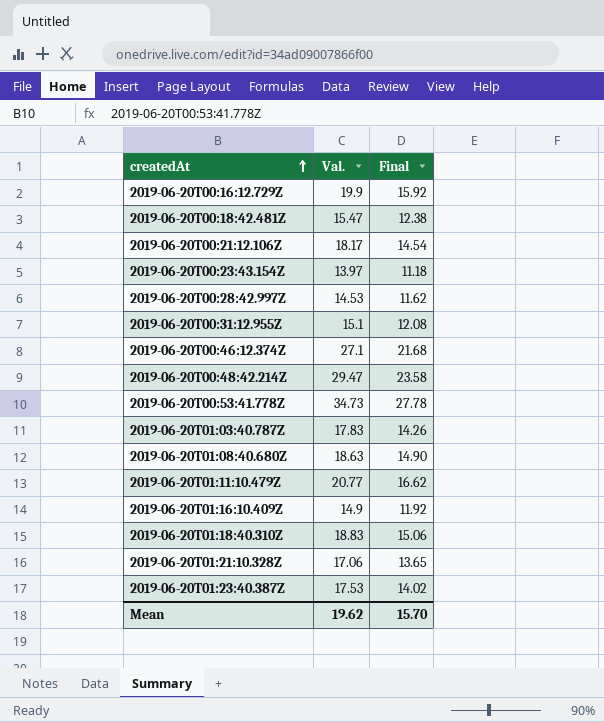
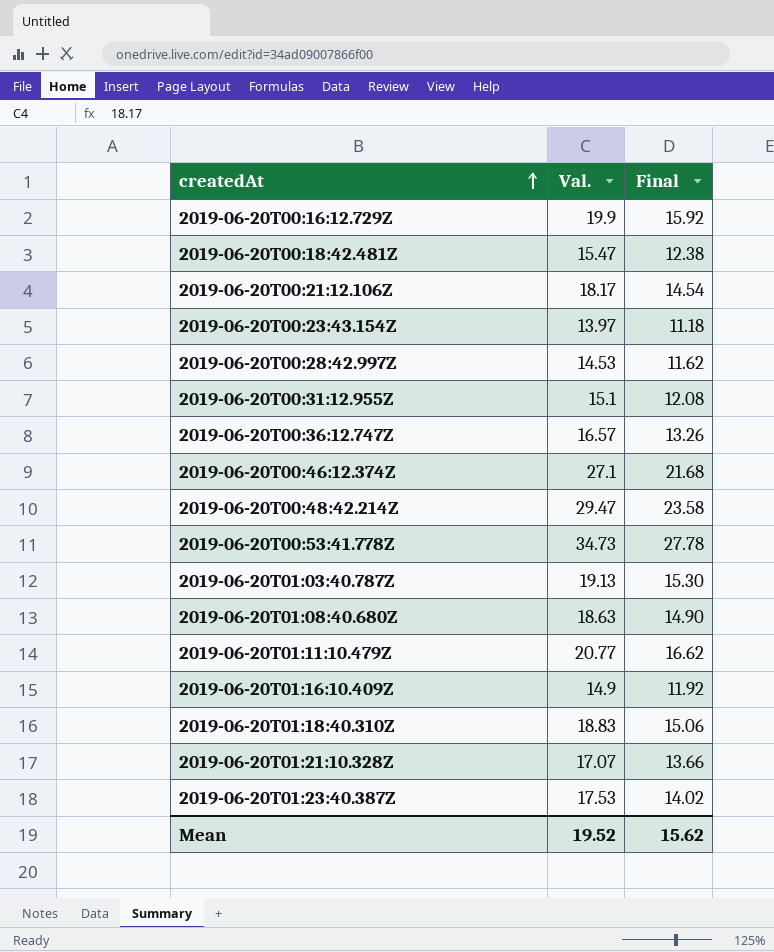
row 2019-06-20T00:36:12.747Z: none -> 16.57 | 13.26
2019-06-20T01:03:40.787Z | Val.: 17.83 -> 19.13
2019-06-20T01:03:40.787Z | Final: 14.26 -> 15.30
2019-06-20T01:21:10.328Z | Val.: 17.06 -> 17.07
2019-06-20T01:21:10.328Z | Final: 13.65 -> 13.66
Mean | Val.: 19.62 -> 19.52
Mean | Final: 15.70 -> 15.62

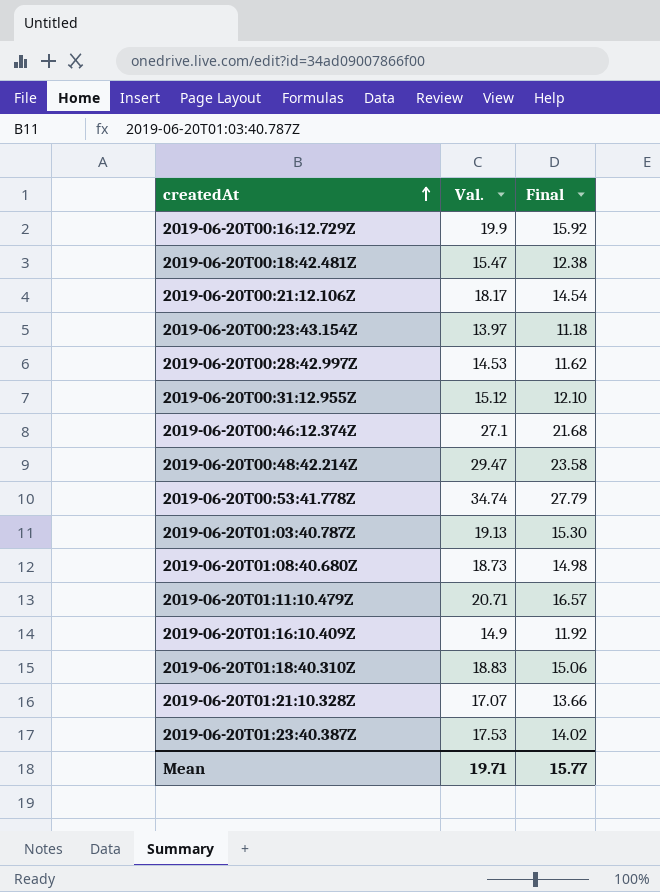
row 2019-06-20T00:36:12.747Z: 16.57 | 13.26 -> none
2019-06-20T00:31:12.955Z | Val.: 15.1 -> 15.12
2019-06-20T00:31:12.955Z | Final: 12.08 -> 12.10
2019-06-20T00:53:41.778Z | Val.: 34.73 -> 34.74
2019-06-20T00:53:41.778Z | Final: 27.78 -> 27.79
2019-06-20T01:08:40.680Z | Val.: 18.63 -> 18.73
2019-06-20T01:08:40.680Z | Final: 14.90 -> 14.98
2019-06-20T01:11:10.479Z | Val.: 20.77 -> 20.71
2019-06-20T01:11:10.479Z | Final: 16.62 -> 16.57
Mean | Val.: 19.52 -> 19.71
Mean | Final: 15.62 -> 15.77

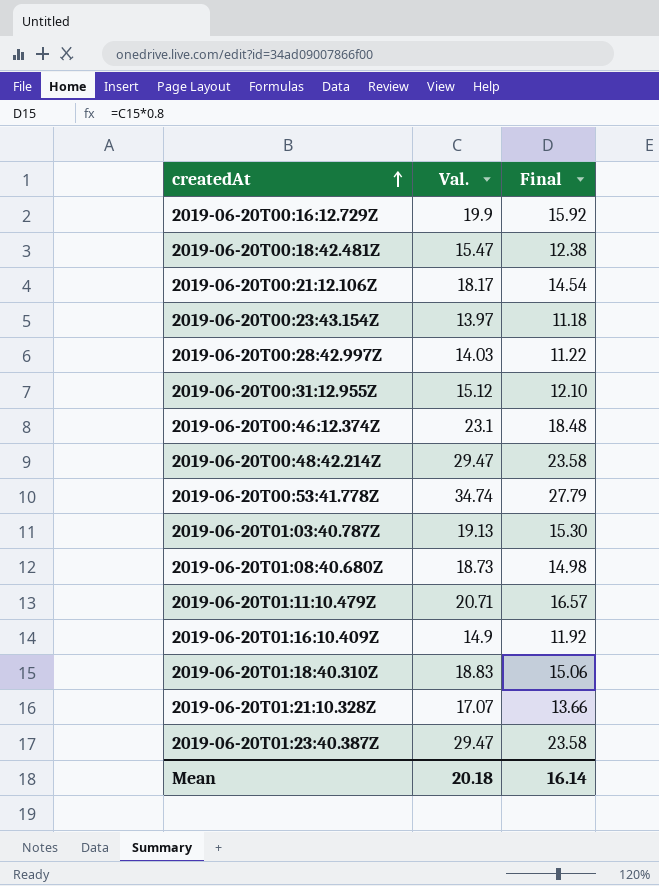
2019-06-20T00:28:42.997Z | Val.: 14.53 -> 14.03
2019-06-20T00:28:42.997Z | Final: 11.62 -> 11.22
2019-06-20T00:46:12.374Z | Val.: 27.1 -> 23.1
2019-06-20T00:46:12.374Z | Final: 21.68 -> 18.48
2019-06-20T01:23:40.387Z | Val.: 17.53 -> 29.47
2019-06-20T01:23:40.387Z | Final: 14.02 -> 23.58
Mean | Val.: 19.71 -> 20.18
Mean | Final: 15.77 -> 16.14

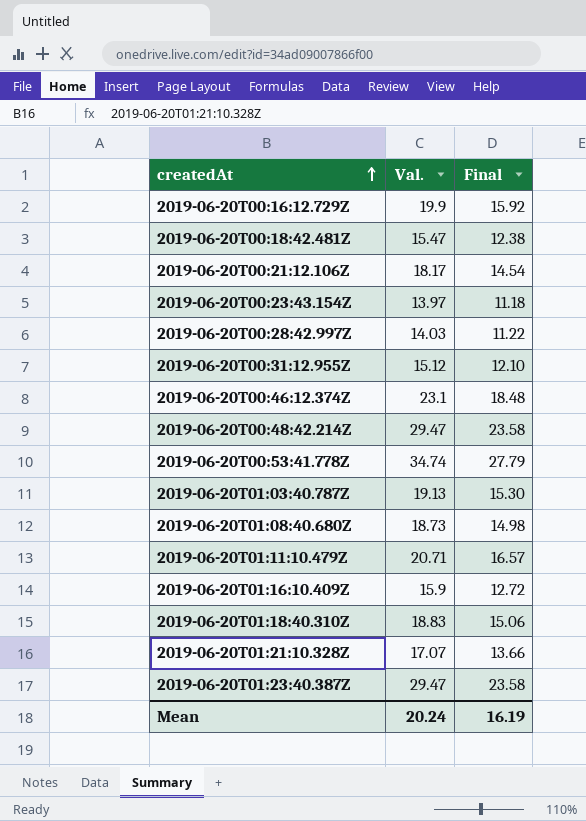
2019-06-20T01:16:10.409Z | Val.: 14.9 -> 15.9
2019-06-20T01:16:10.409Z | Final: 11.92 -> 12.72
Mean | Val.: 20.18 -> 20.24
Mean | Final: 16.14 -> 16.19

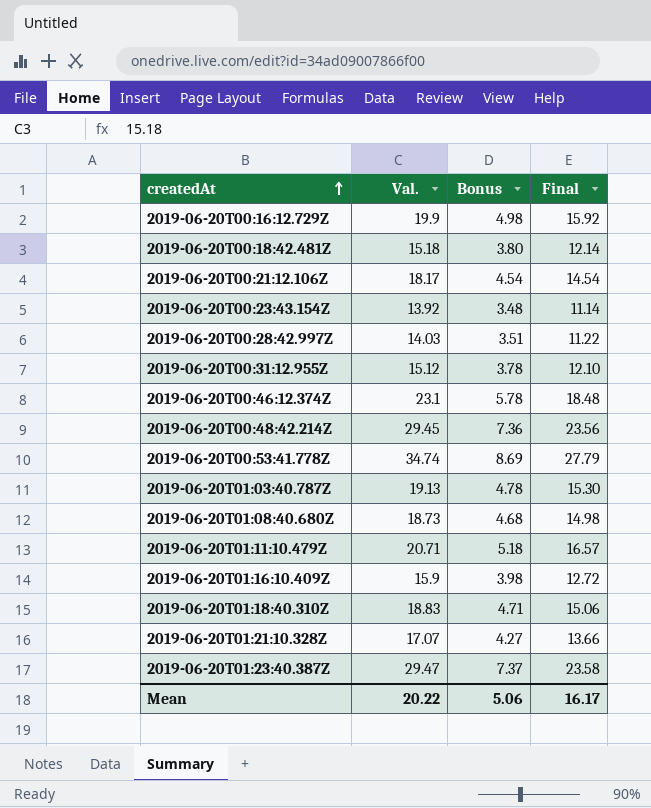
column Bonus | formula: none -> [Val.] * 0.25
2019-06-20T00:18:42.481Z | Val.: 15.47 -> 15.18
2019-06-20T00:18:42.481Z | Final: 12.38 -> 12.14
2019-06-20T00:23:43.154Z | Val.: 13.97 -> 13.92
2019-06-20T00:23:43.154Z | Final: 11.18 -> 11.14
2019-06-20T00:48:42.214Z | Val.: 29.47 -> 29.45
2019-06-20T00:48:42.214Z | Final: 23.58 -> 23.56
Mean | Val.: 20.24 -> 20.22
Mean | Final: 16.19 -> 16.17

